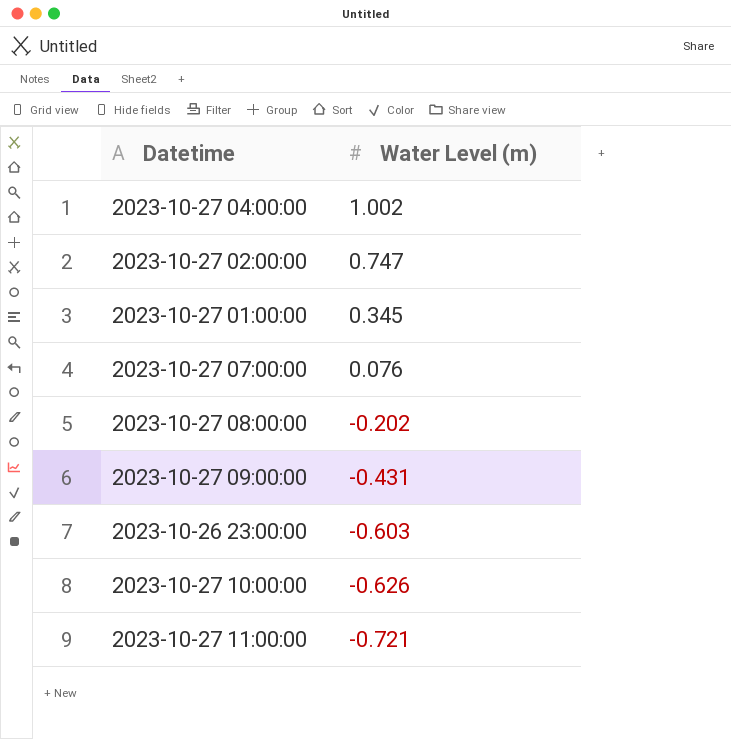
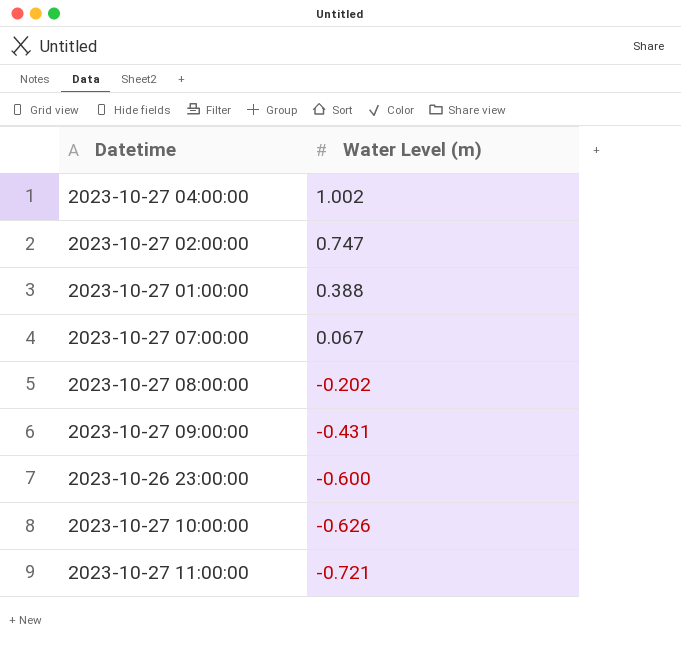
2023-10-27 01:00:00 | Water Level (m): 0.345 -> 0.388
2023-10-27 07:00:00 | Water Level (m): 0.076 -> 0.067
2023-10-26 23:00:00 | Water Level (m): -0.603 -> -0.600

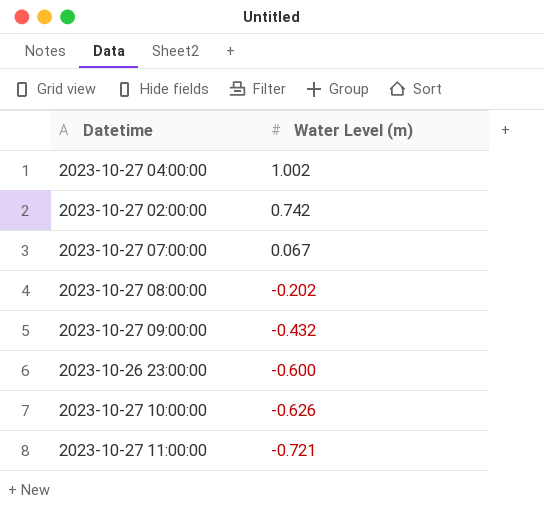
row 2023-10-27 01:00:00: 0.388 -> none
2023-10-27 02:00:00 | Water Level (m): 0.747 -> 0.742
2023-10-27 09:00:00 | Water Level (m): -0.431 -> -0.432

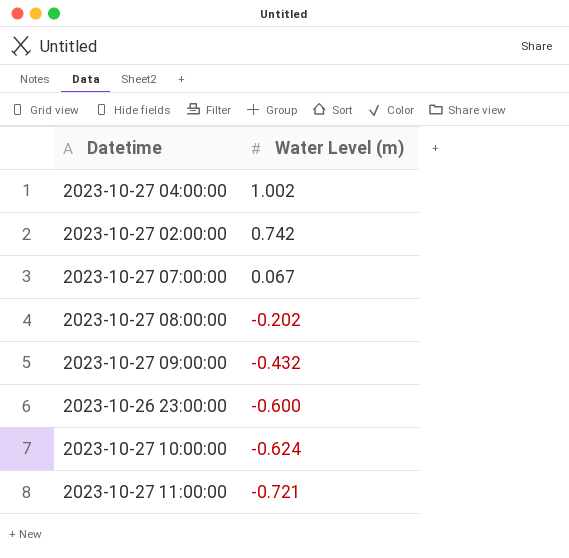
2023-10-27 10:00:00 | Water Level (m): -0.626 -> -0.624

